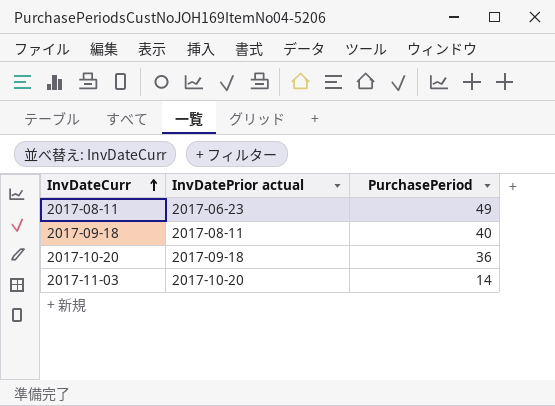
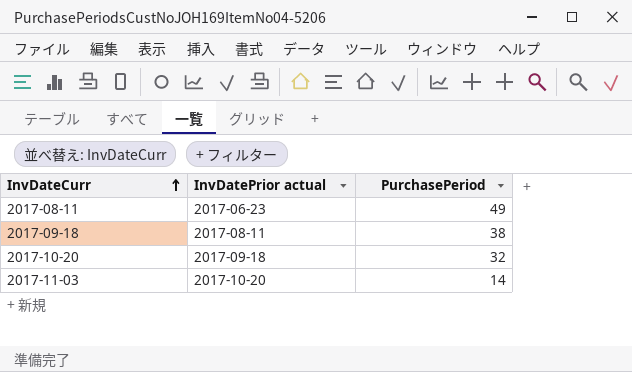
2017-09-18 | PurchasePeriod: 40 -> 38
2017-10-20 | PurchasePeriod: 36 -> 32

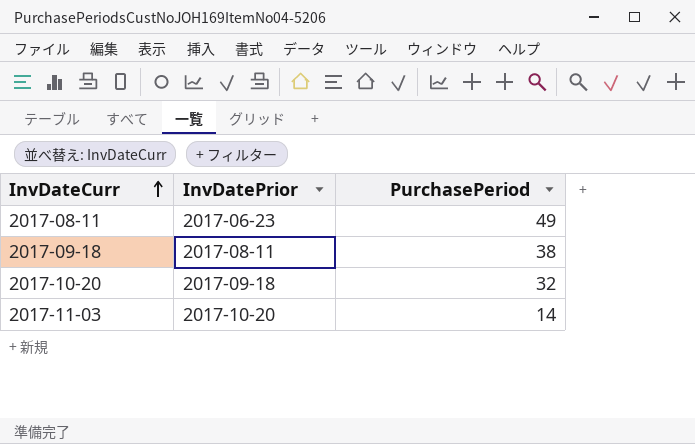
column name: InvDatePrior actual -> InvDatePrior

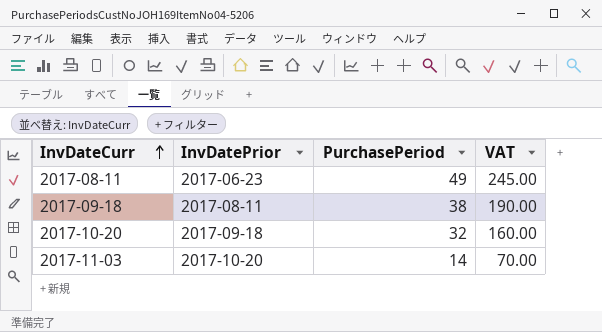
column VAT | formula: none -> [PurchasePeriod] * 5

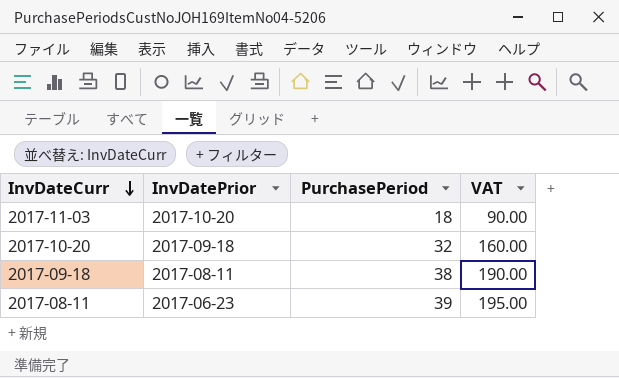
row order: InvDateCurr ascending -> InvDateCurr descending
2017-11-03 | PurchasePeriod: 14 -> 18
2017-11-03 | VAT: 70.00 -> 90.00
2017-08-11 | PurchasePeriod: 49 -> 39
2017-08-11 | VAT: 245.00 -> 195.00

